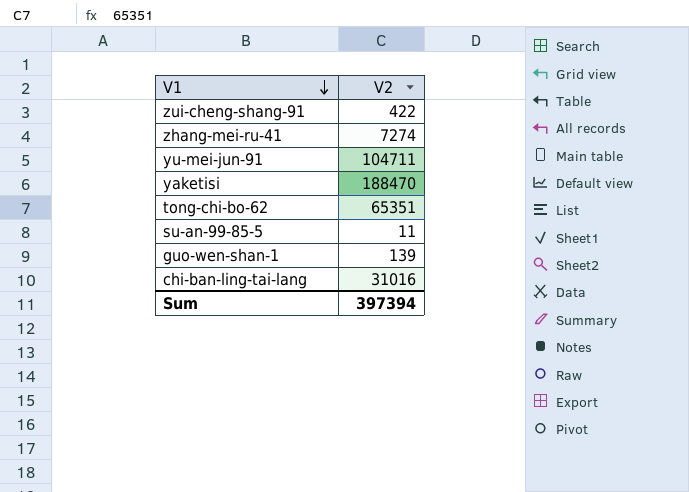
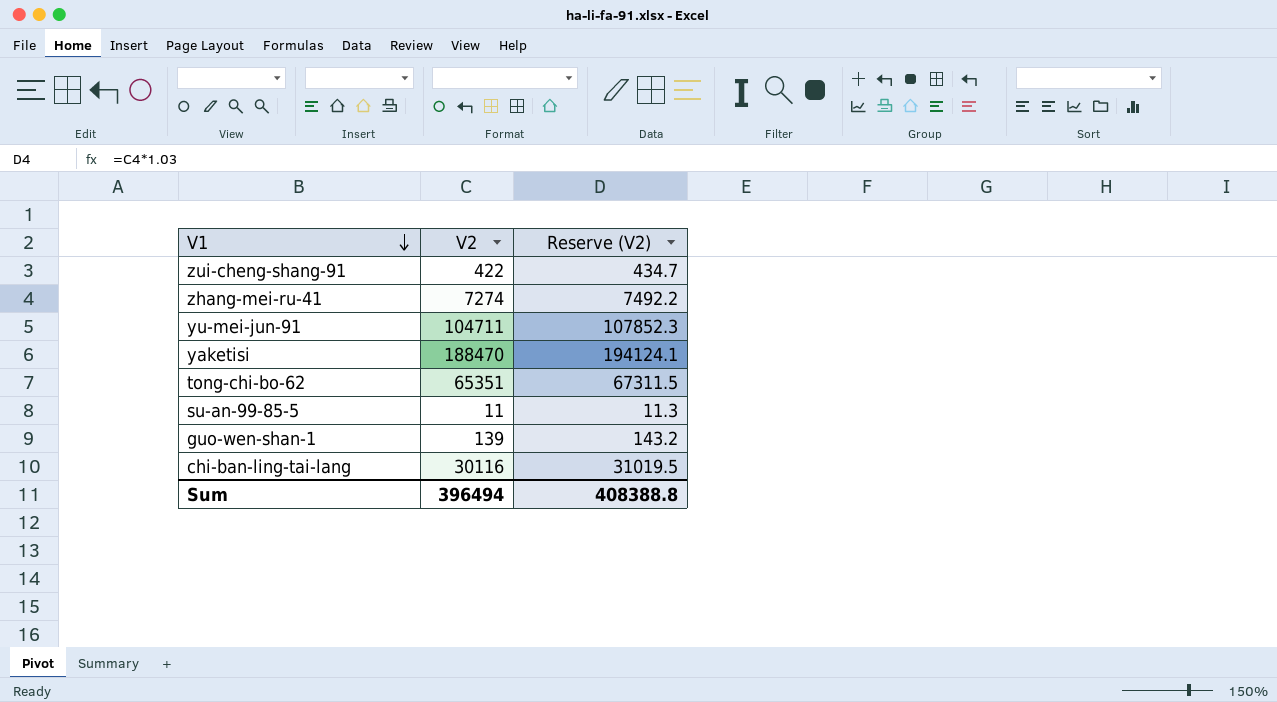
column Reserve (V2) | formula: none -> [V2] * 1.03
chi-ban-ling-tai-lang | V2: 31016 -> 30116
Sum | V2: 397394 -> 396494

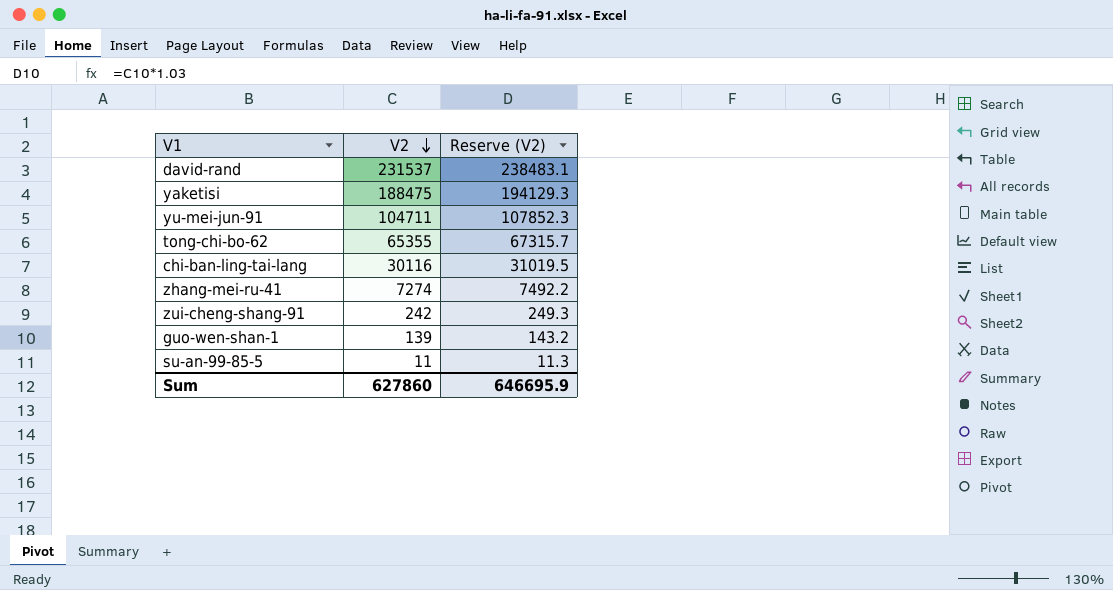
row order: V1 descending -> V2 descending
row david-rand: none -> 231537 | 238483.1
yaketisi | V2: 188470 -> 188475
yaketisi | Reserve (V2): 194124.1 -> 194129.3
tong-chi-bo-62 | V2: 65351 -> 65355
tong-chi-bo-62 | Reserve (V2): 67311.5 -> 67315.7
zui-cheng-shang-91 | V2: 422 -> 242
zui-cheng-shang-91 | Reserve (V2): 434.7 -> 249.3
Sum | V2: 396494 -> 627860
Sum | Reserve (V2): 408388.8 -> 646695.9

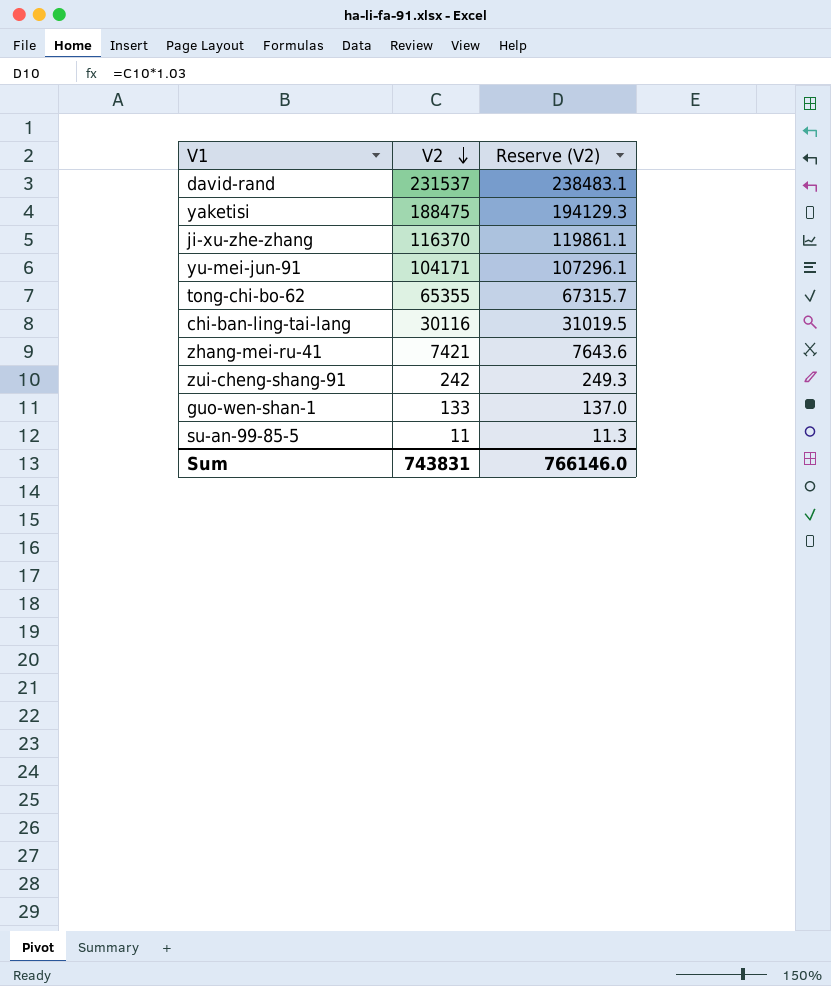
row ji-xu-zhe-zhang: none -> 116370 | 119861.1
yu-mei-jun-91 | V2: 104711 -> 104171
yu-mei-jun-91 | Reserve (V2): 107852.3 -> 107296.1
zhang-mei-ru-41 | V2: 7274 -> 7421
zhang-mei-ru-41 | Reserve (V2): 7492.2 -> 7643.6
guo-wen-shan-1 | V2: 139 -> 133
guo-wen-shan-1 | Reserve (V2): 143.2 -> 137.0
Sum | V2: 627860 -> 743831
Sum | Reserve (V2): 646695.9 -> 766146.0

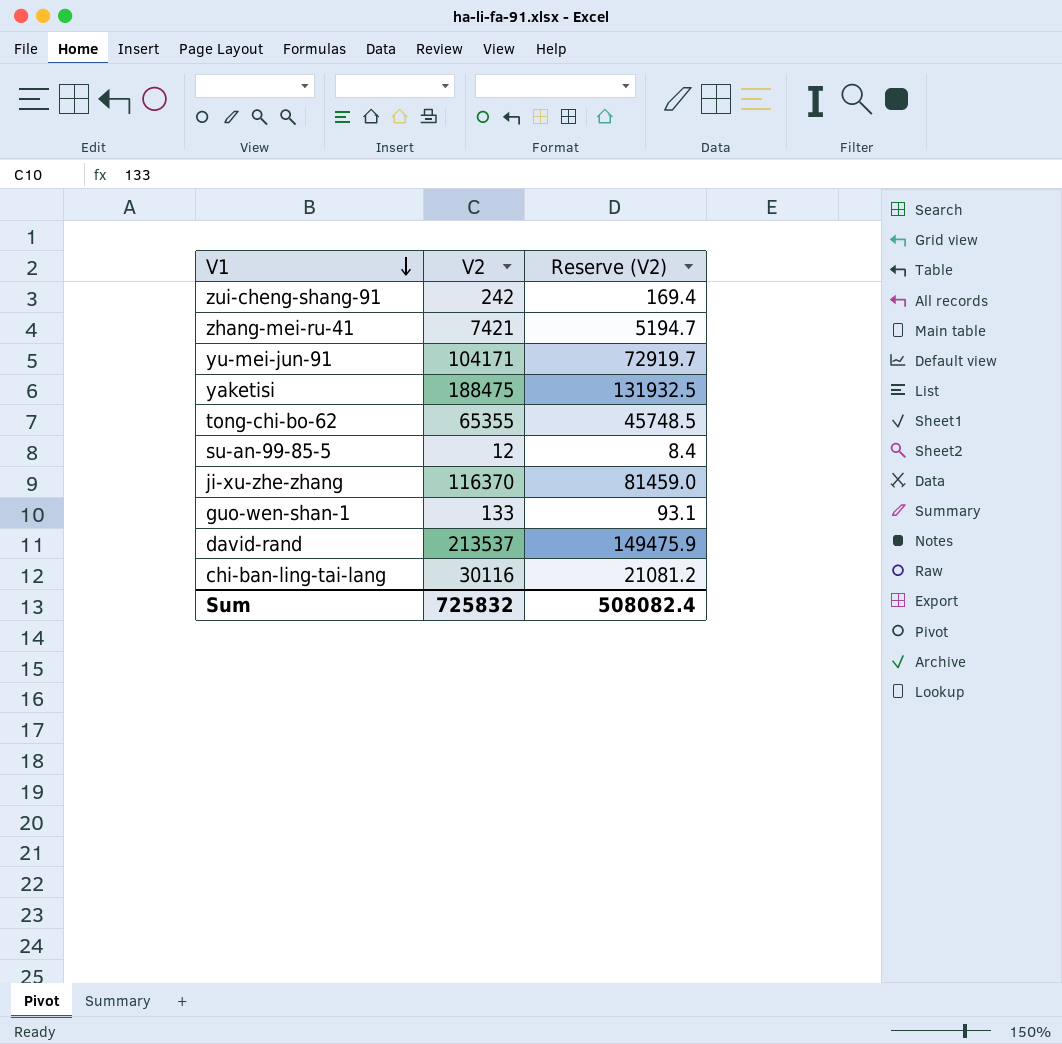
row order: V2 descending -> V1 descending
column Reserve (V2) | formula: [V2] * 1.03 -> [V2] * 0.7
su-an-99-85-5 | V2: 11 -> 12
david-rand | V2: 231537 -> 213537
Sum | V2: 743831 -> 725832
Sum | Reserve (V2): 766146.0 -> 508082.4

